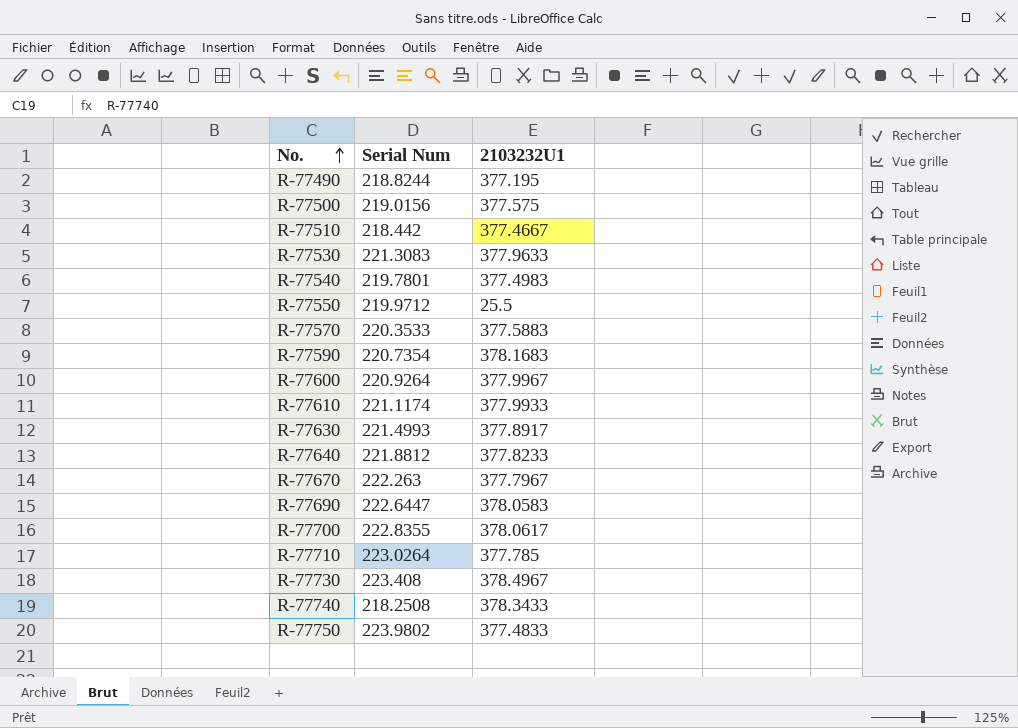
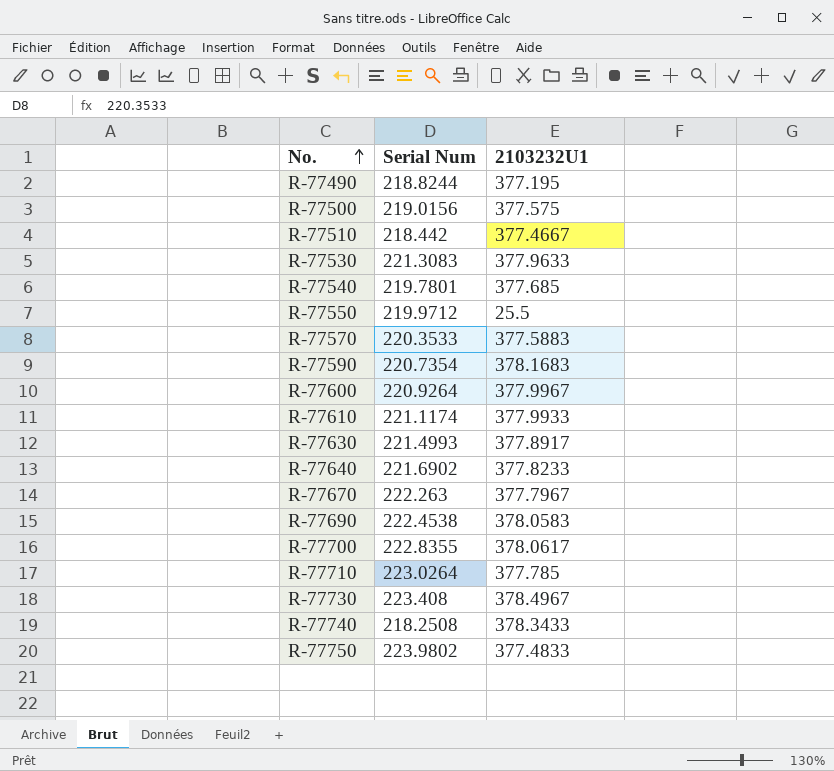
R-77540 | 2103232U1: 377.4983 -> 377.685
R-77640 | Serial Num: 221.8812 -> 221.6902
R-77690 | Serial Num: 222.6447 -> 222.4538

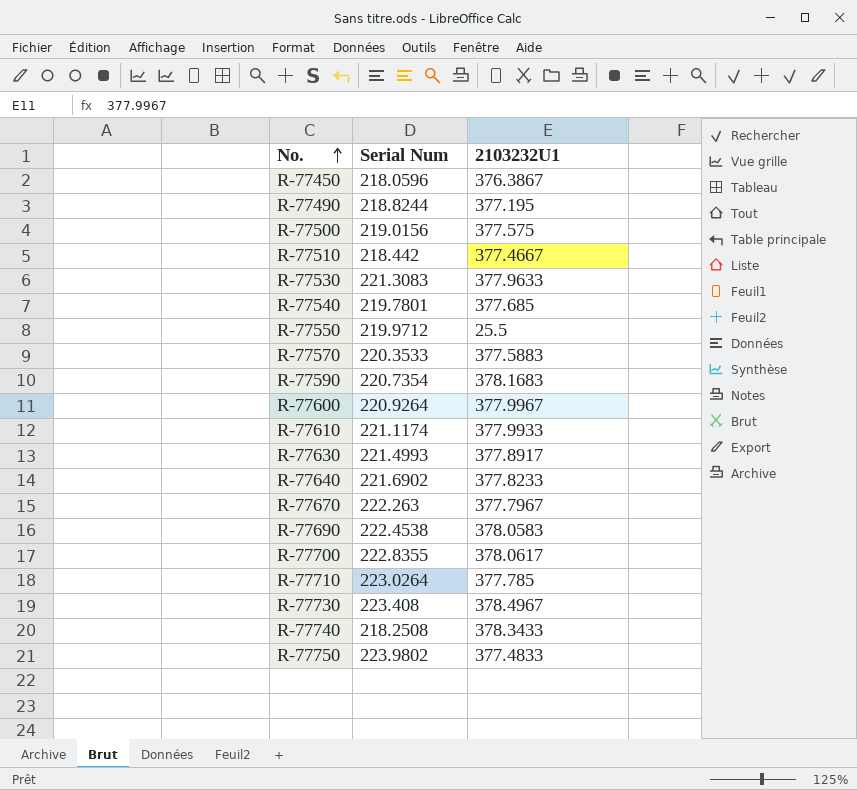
row R-77450: none -> 218.0596 | 376.3867

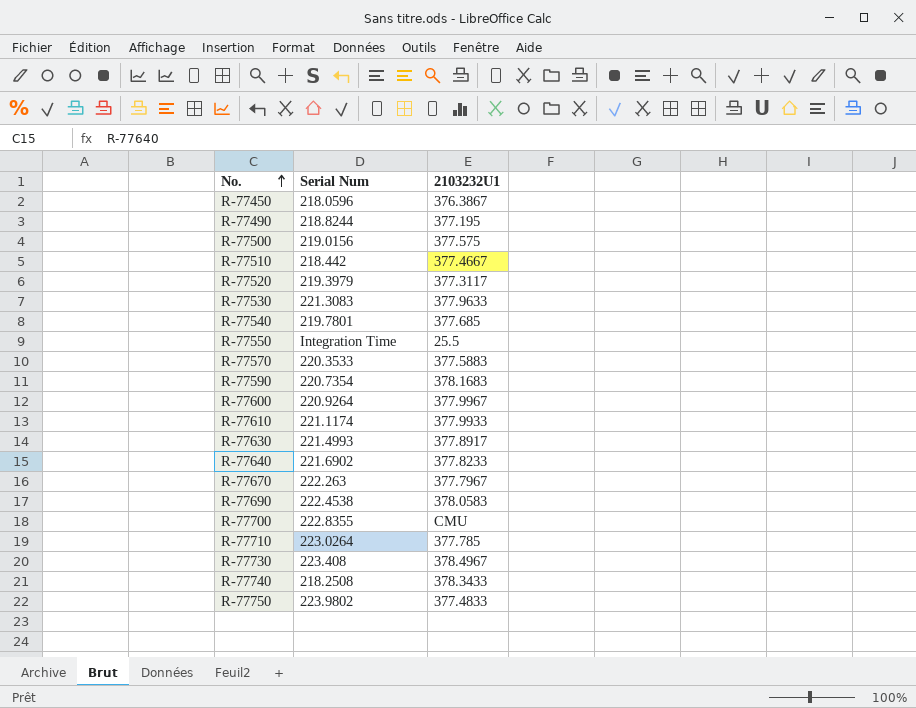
row R-77520: none -> 219.3979 | 377.3117
R-77550 | Serial Num: 219.9712 -> Integration Time
R-77700 | 2103232U1: 378.0617 -> CMU

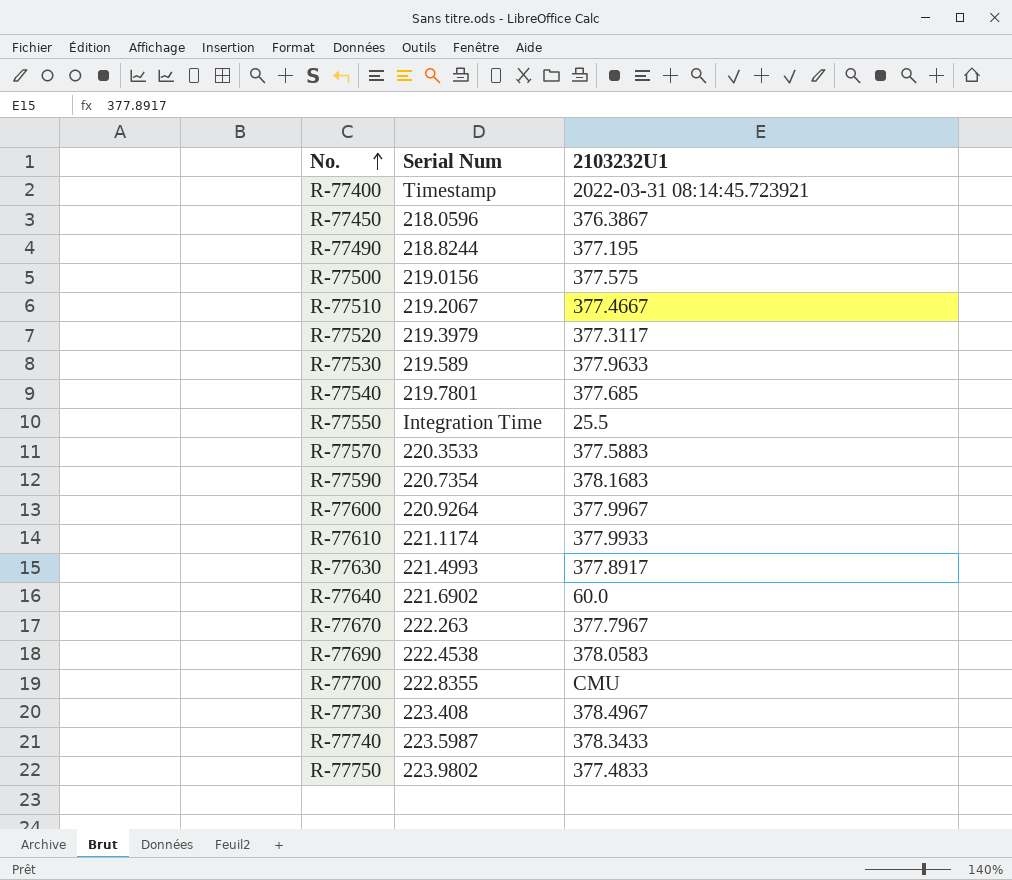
row R-77710: 223.0264 | 377.785 -> none
row R-77400: none -> Timestamp | 2022-03-31 08:14:45.723921
R-77510 | Serial Num: 218.442 -> 219.2067
R-77530 | Serial Num: 221.3083 -> 219.589
R-77640 | 2103232U1: 377.8233 -> 60.0
R-77740 | Serial Num: 218.2508 -> 223.5987

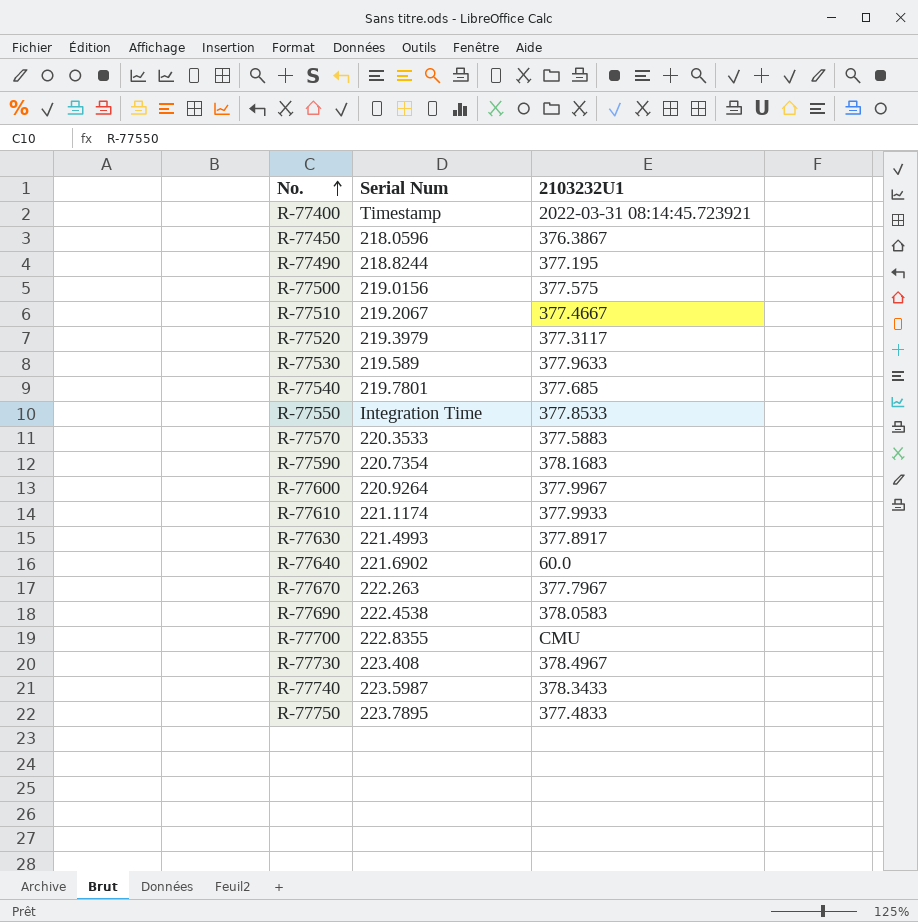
R-77550 | 2103232U1: 25.5 -> 377.8533
R-77750 | Serial Num: 223.9802 -> 223.7895

